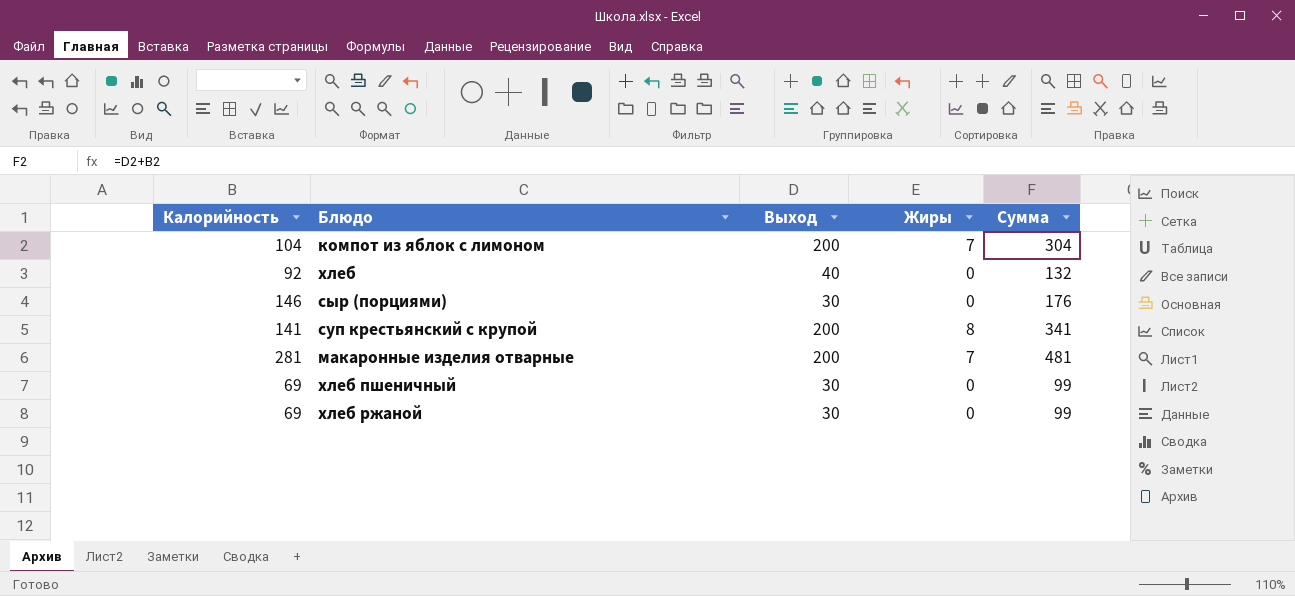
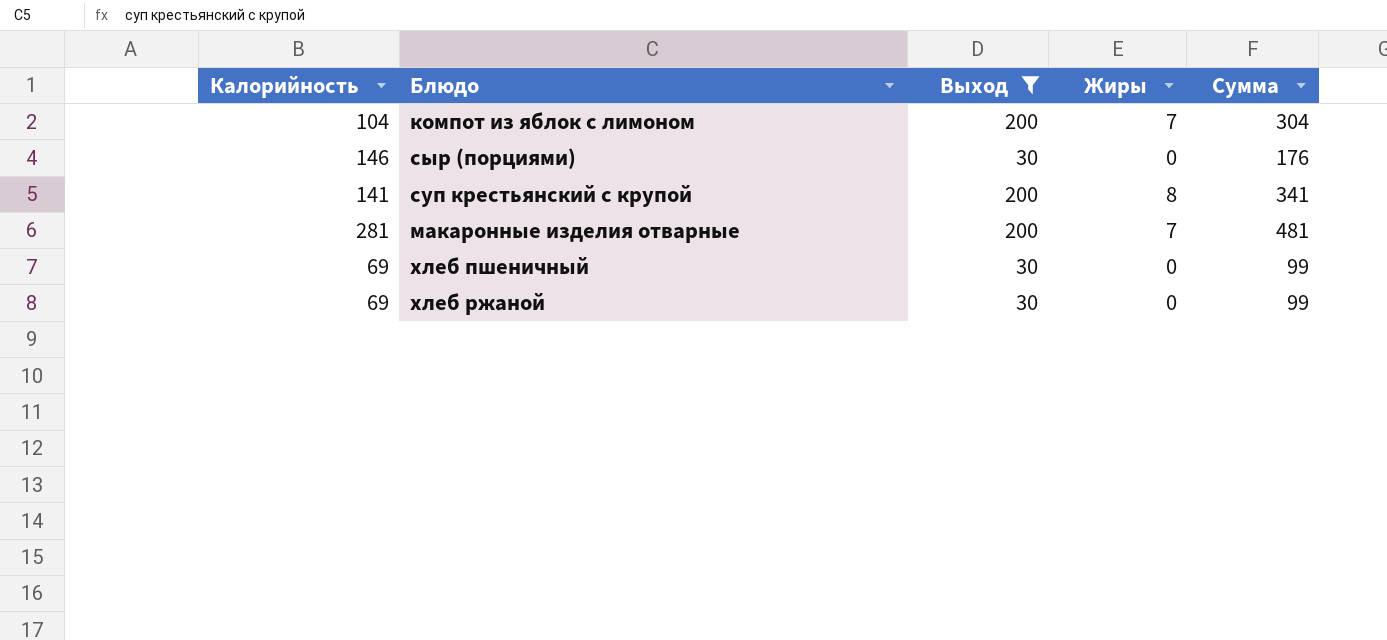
filter: none -> Выход != 40

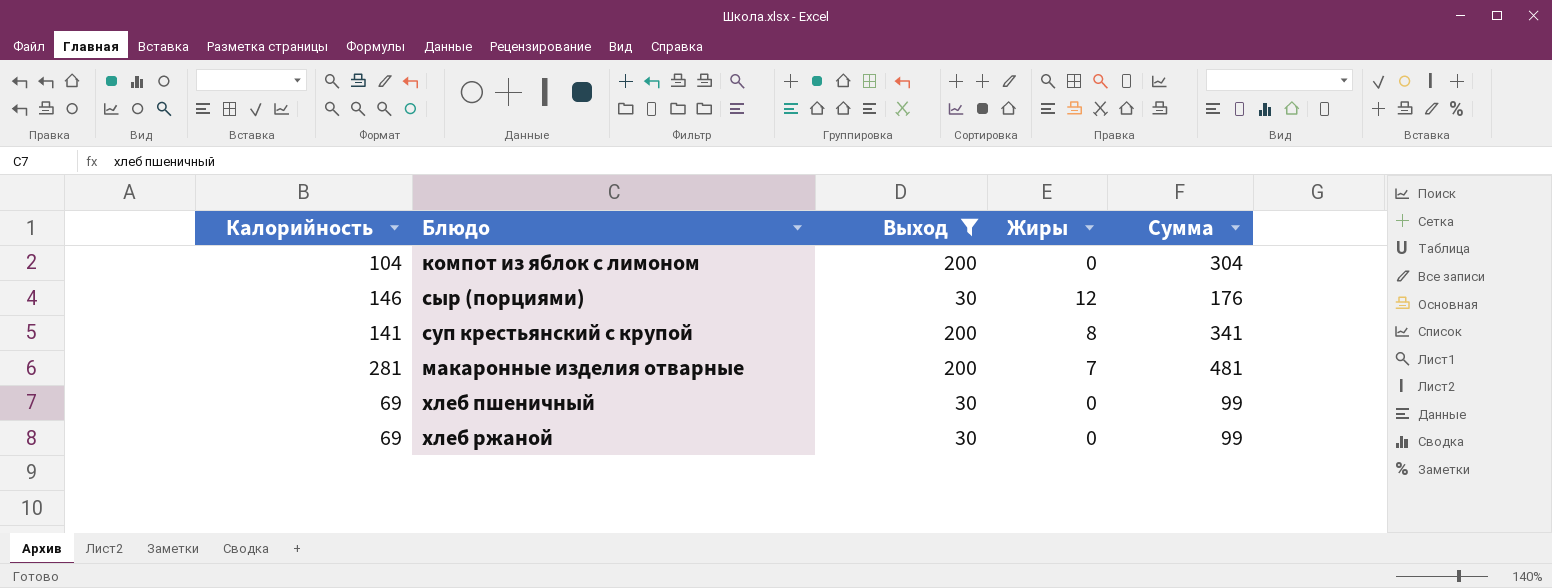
компот из яблок с лимоном | Жиры: 7 -> 0
сыр (порциями) | Жиры: 0 -> 12

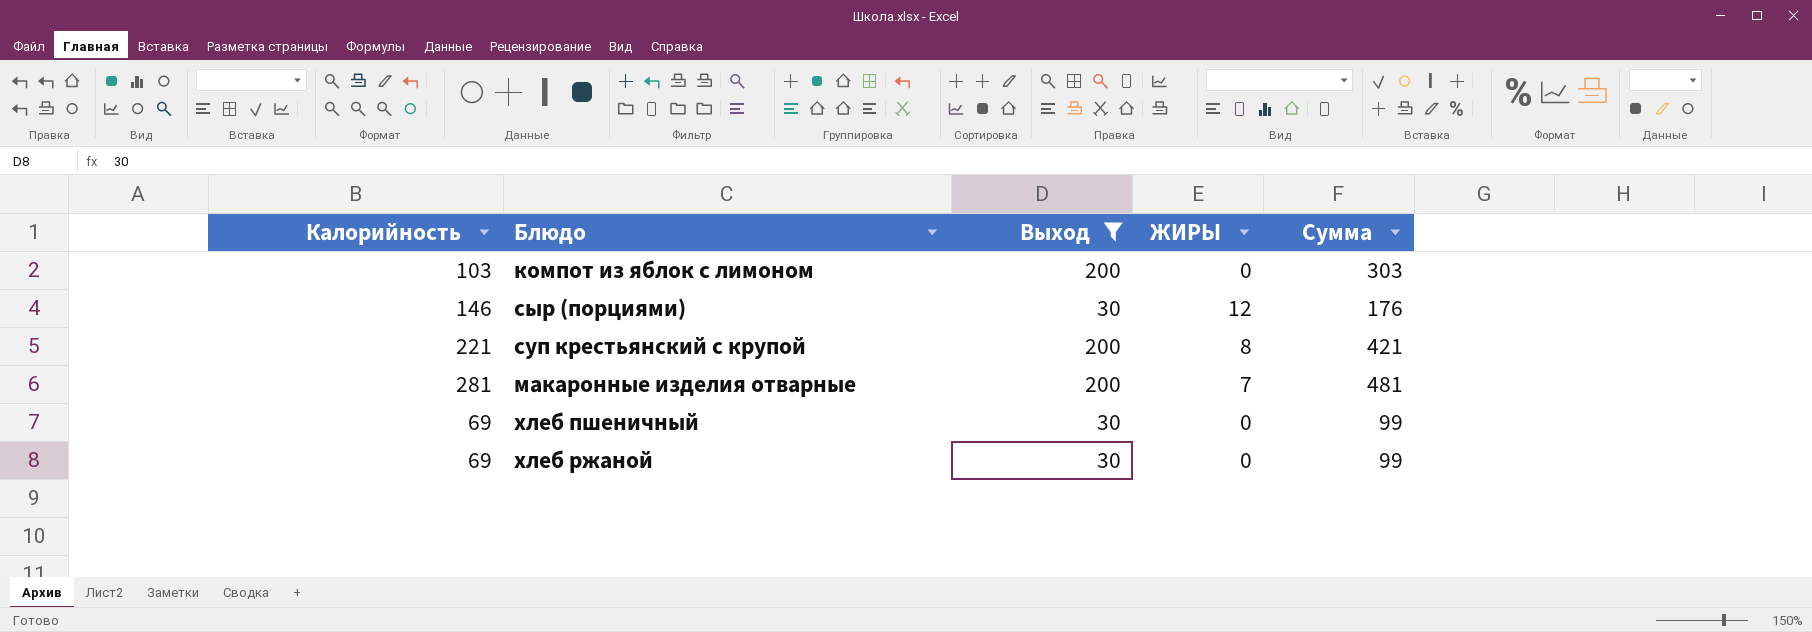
column name: Жиры -> ЖИРЫ
компот из яблок с лимоном | Калорийность: 104 -> 103
компот из яблок с лимоном | Сумма: 304 -> 303
суп крестьянский с крупой | Калорийность: 141 -> 221
суп крестьянский с крупой | Сумма: 341 -> 421

